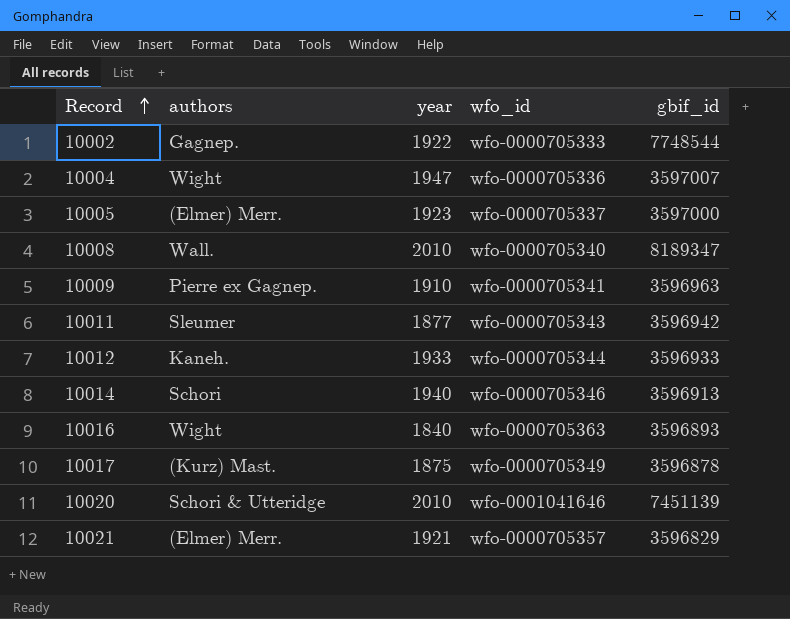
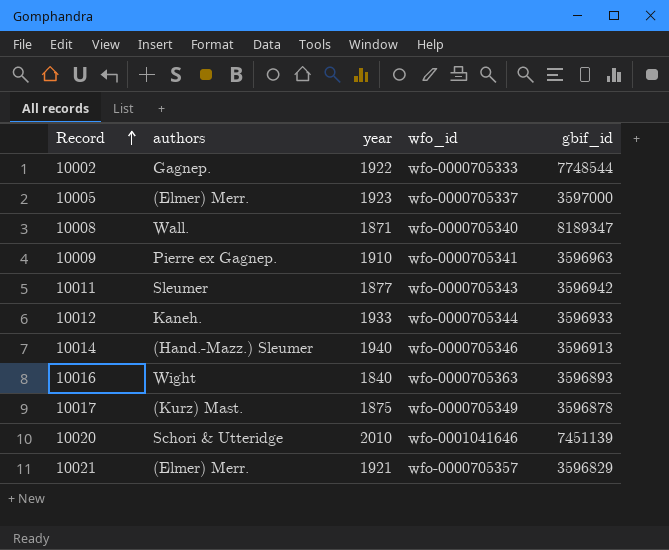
row 10004: Wight | 1947 | wfo-0000705336 | 3597007 -> none
10008 | year: 2010 -> 1871
10014 | authors: Schori -> (Hand.-Mazz.) Sleumer

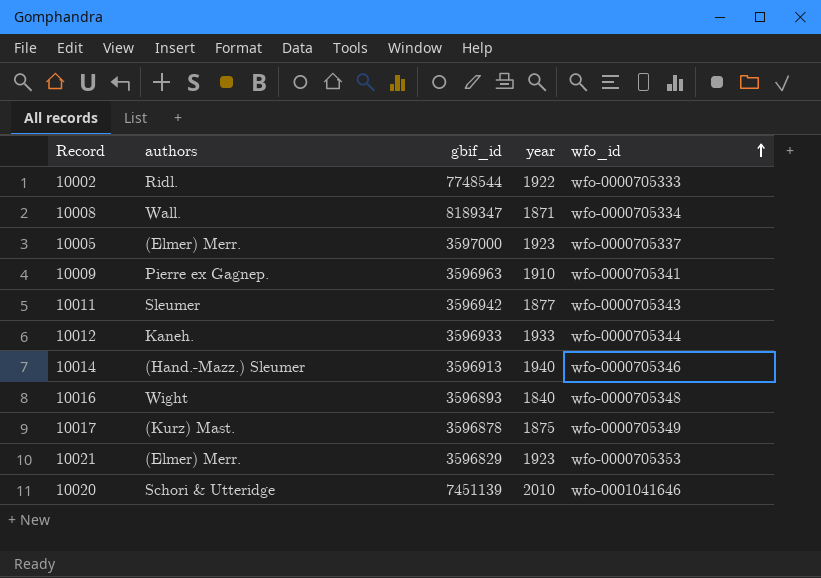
row order: Record ascending -> wfo_id ascending
column gbif_id | position: 5 -> 3
10002 | authors: Gagnep. -> Ridl.
10008 | wfo_id: wfo-0000705340 -> wfo-0000705334
10016 | wfo_id: wfo-0000705363 -> wfo-0000705348
10021 | year: 1921 -> 1923
10021 | wfo_id: wfo-0000705357 -> wfo-0000705353

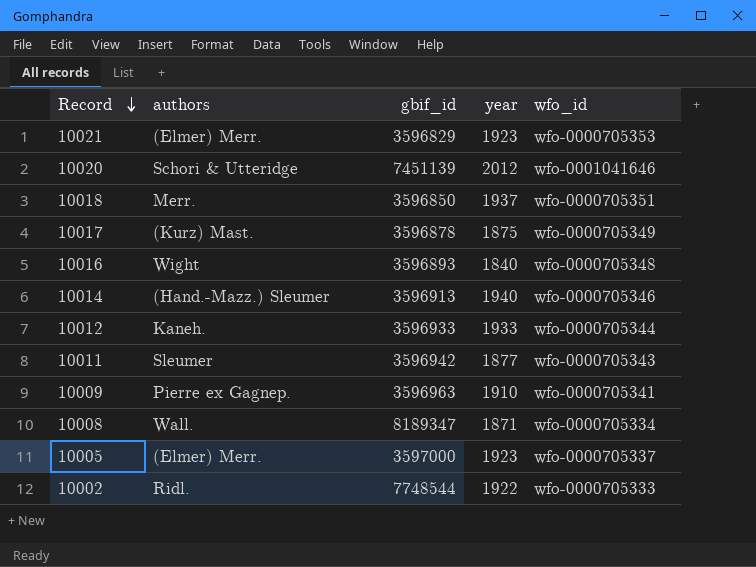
row order: wfo_id ascending -> Record descending
10020 | year: 2010 -> 2012
row 10018: none -> Merr. | 3596850 | 1937 | wfo-0000705351

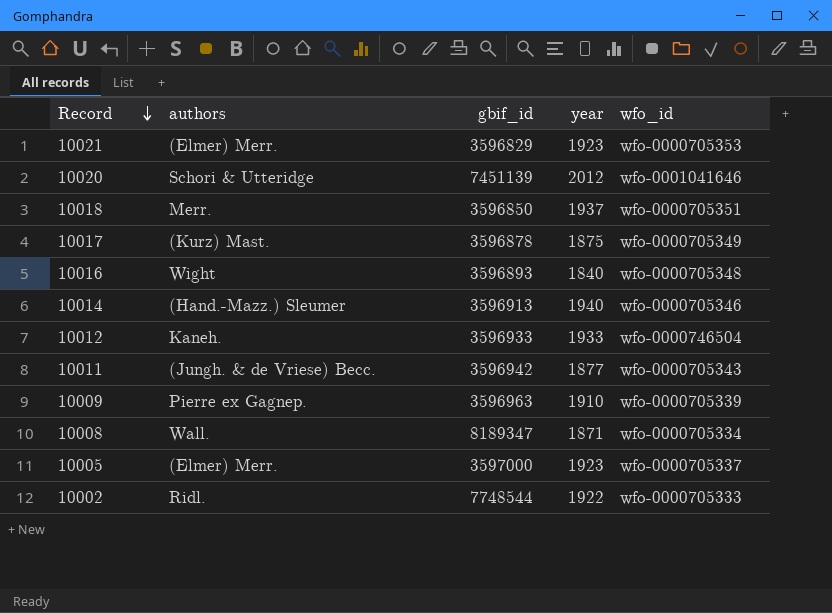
10012 | wfo_id: wfo-0000705344 -> wfo-0000746504
10011 | authors: Sleumer -> (Jungh. & de Vriese) Becc.
10009 | wfo_id: wfo-0000705341 -> wfo-0000705339

